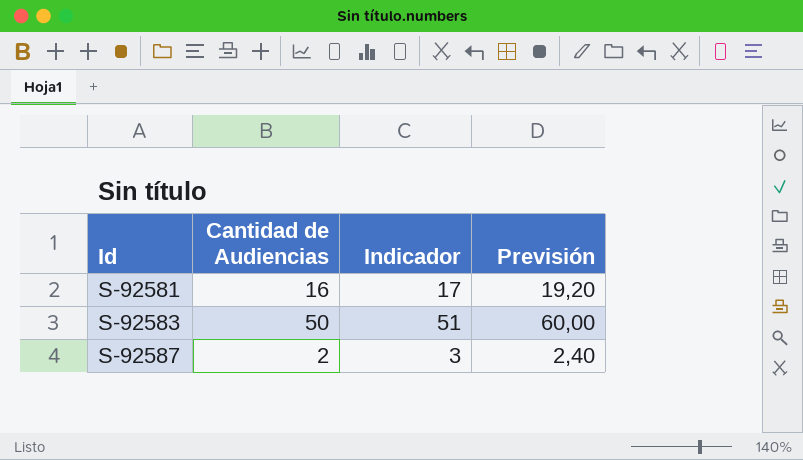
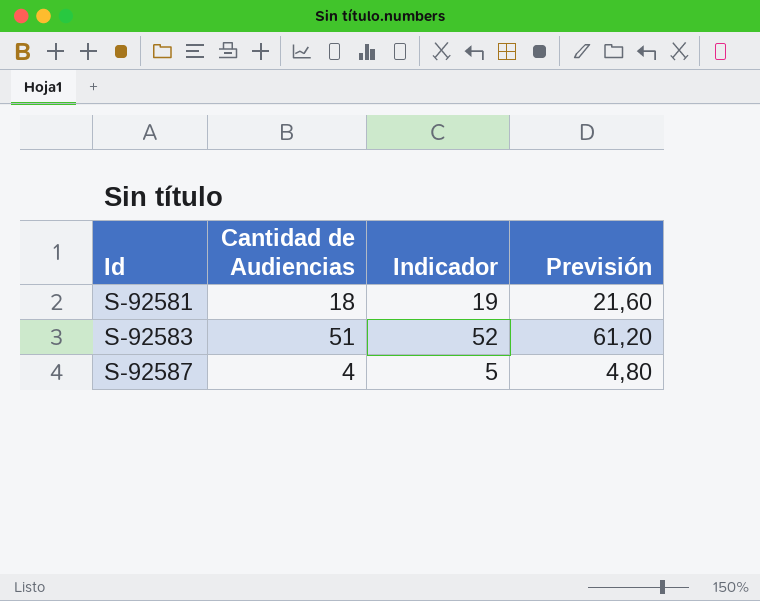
S-92581 | Cantidad de Audiencias: 16 -> 18
S-92581 | Indicador: 17 -> 19
S-92581 | Previsión: 19,20 -> 21,60
S-92583 | Cantidad de Audiencias: 50 -> 51
S-92583 | Indicador: 51 -> 52
S-92583 | Previsión: 60,00 -> 61,20
S-92587 | Cantidad de Audiencias: 2 -> 4
S-92587 | Indicador: 3 -> 5
S-92587 | Previsión: 2,40 -> 4,80

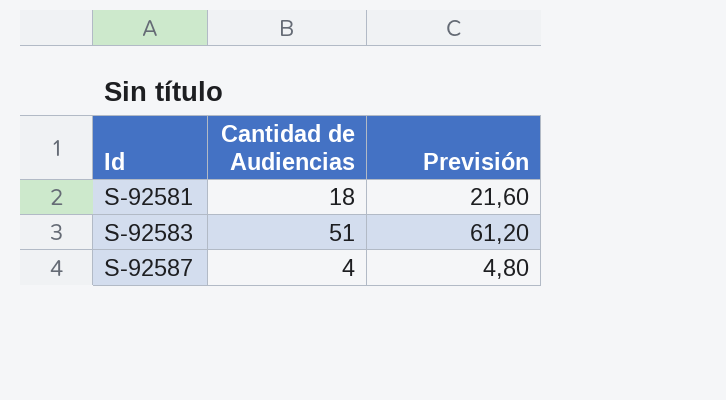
column Indicador | formula: [Cantidad de Audiencias] + 1 -> none

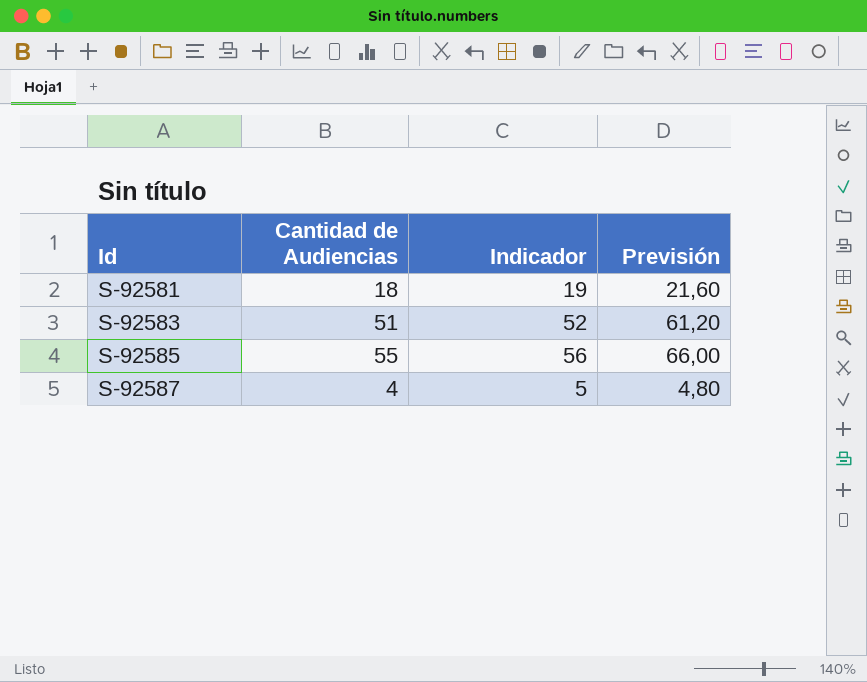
column Indicador | formula: none -> [Cantidad de Audiencias] + 1
row S-92585: none -> 55 | 56 | 66,00

